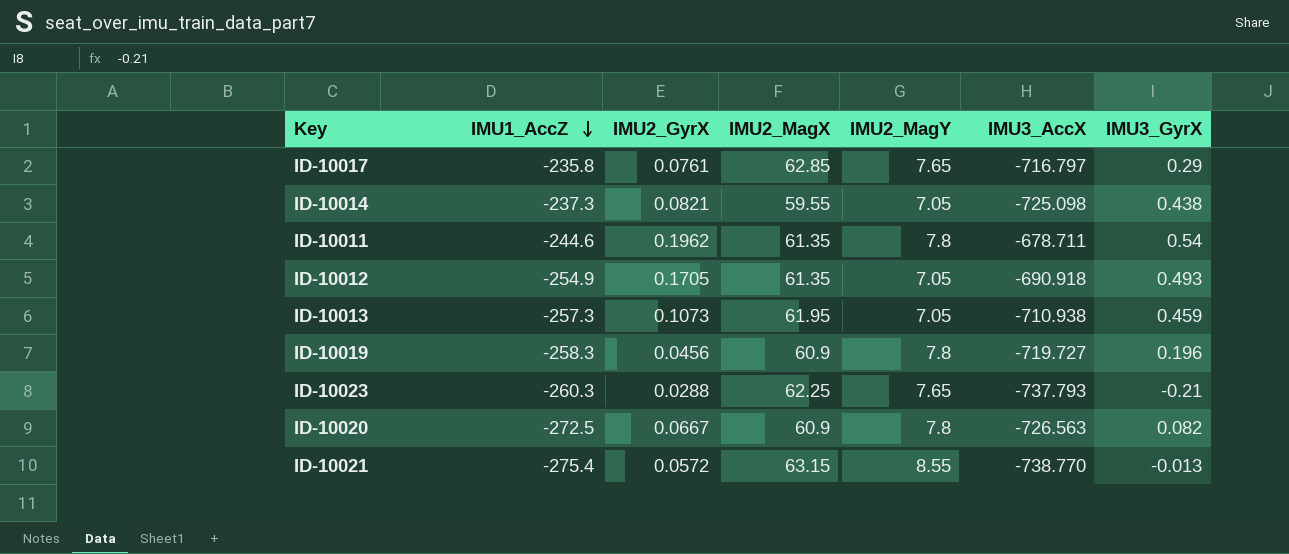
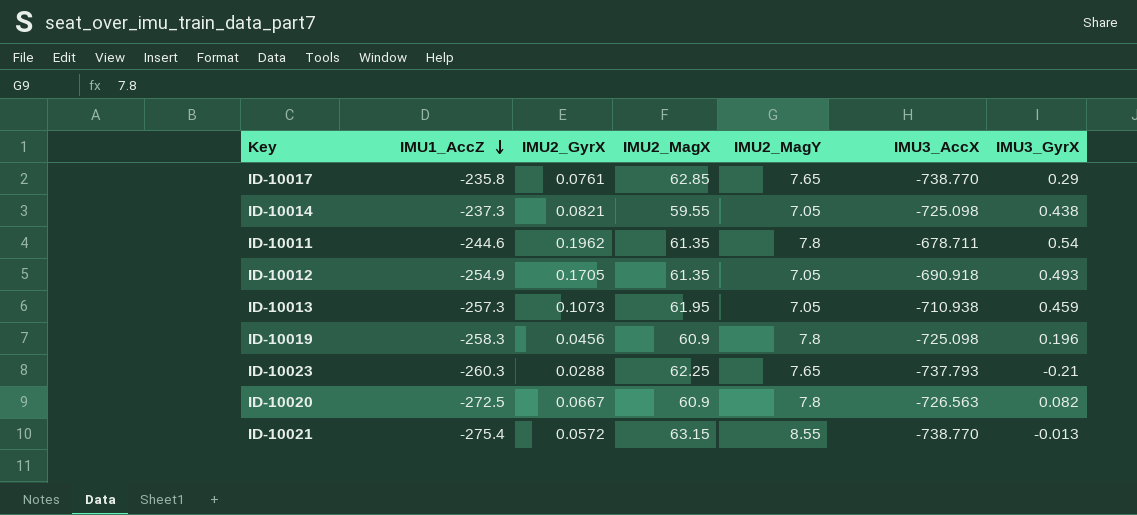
ID-10017 | IMU3_AccX: -716.797 -> -738.770
ID-10019 | IMU3_AccX: -719.727 -> -725.098

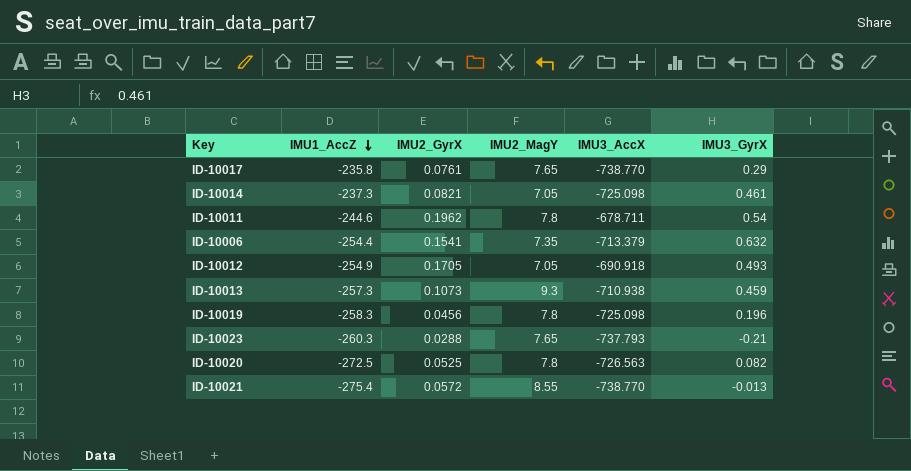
column IMU2_MagX | position: 4 -> none
ID-10014 | IMU3_GyrX: 0.438 -> 0.461
row ID-10006: none -> -254.4 | 0.1541 | 7.35 | -713.379 | 0.632
ID-10013 | IMU2_MagY: 7.05 -> 9.3
ID-10020 | IMU2_GyrX: 0.0667 -> 0.0525

